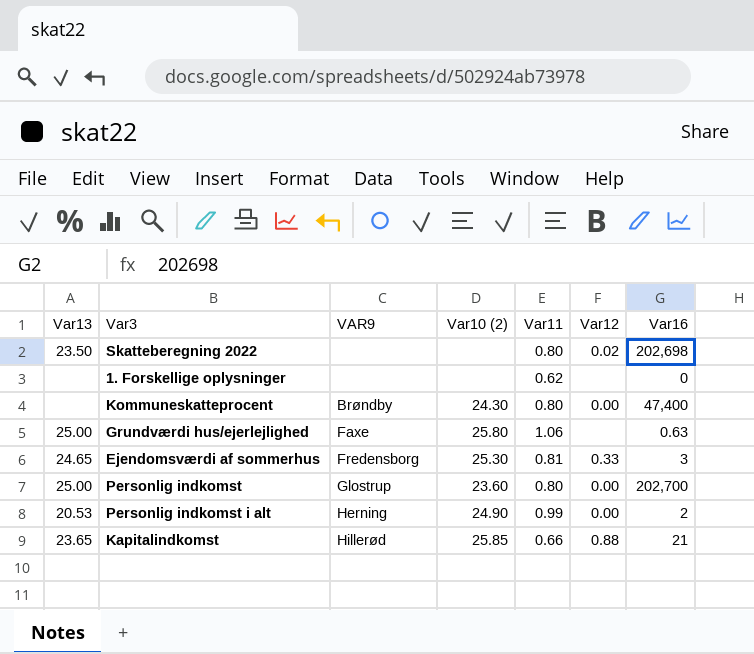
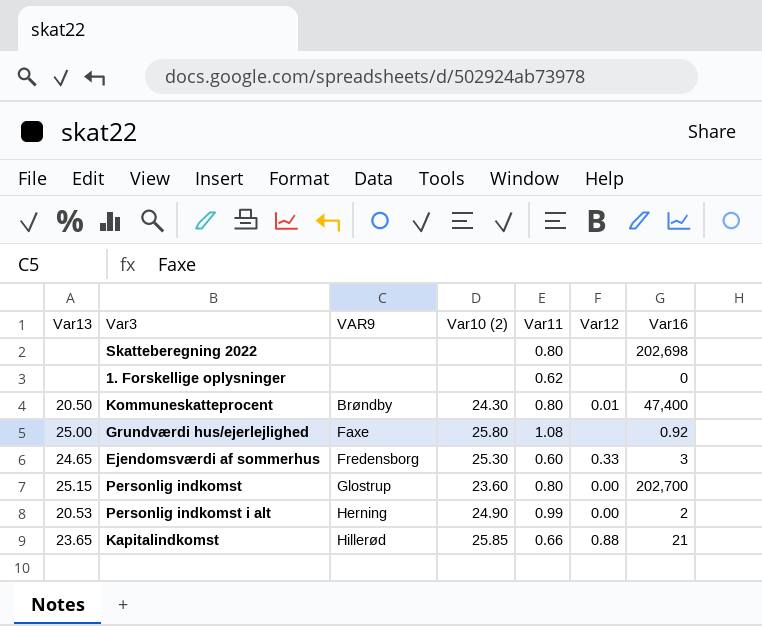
Skatteberegning 2022 | Var13: 23.50 -> none
Skatteberegning 2022 | Var12: 0.02 -> none
Kommuneskatteprocent | Var13: none -> 20.50
Kommuneskatteprocent | Var12: 0.00 -> 0.01
Grundværdi hus/ejerlejlighed | Var11: 1.06 -> 1.08
Grundværdi hus/ejerlejlighed | Var16: 0.63 -> 0.92
Ejendomsværdi af sommerhus | Var11: 0.81 -> 0.60
Personlig indkomst | Var13: 25.00 -> 25.15

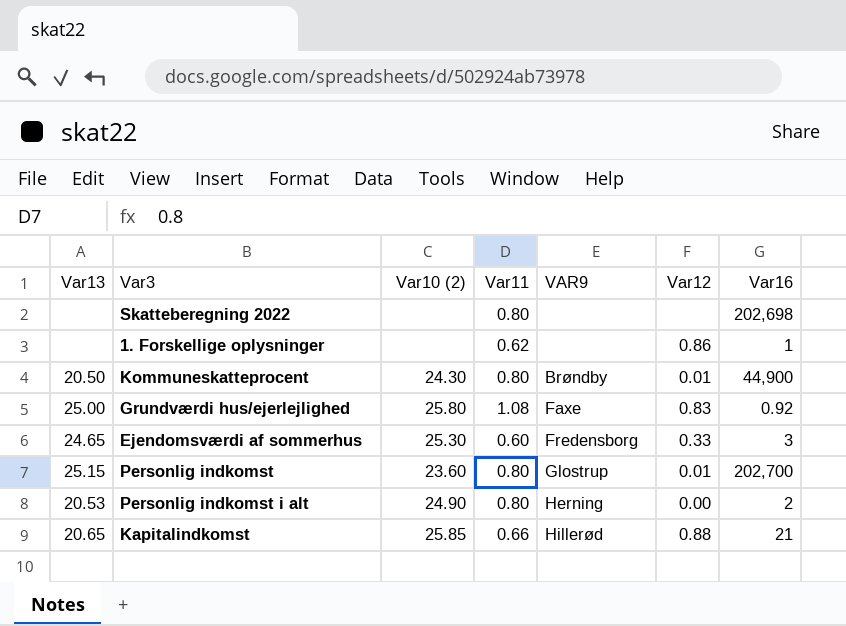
column VAR9 | position: 3 -> 5
1. Forskellige oplysninger | Var12: none -> 0.86
1. Forskellige oplysninger | Var16: 0 -> 1
Kommuneskatteprocent | Var16: 47,400 -> 44,900
Grundværdi hus/ejerlejlighed | Var12: none -> 0.83
Personlig indkomst | Var12: 0.00 -> 0.01
Personlig indkomst i alt | Var11: 0.99 -> 0.80
Kapitalindkomst | Var13: 23.65 -> 20.65

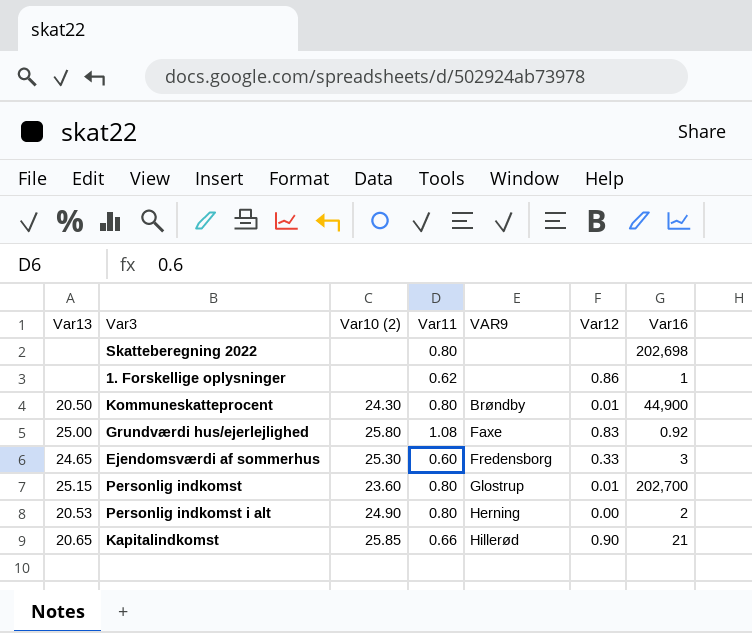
Kapitalindkomst | Var12: 0.88 -> 0.90

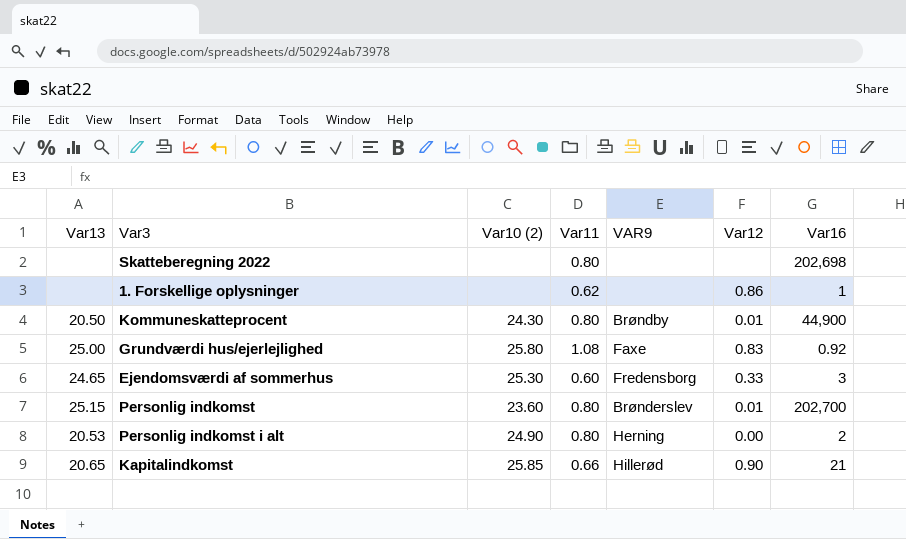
Personlig indkomst | VAR9: Glostrup -> Brønderslev

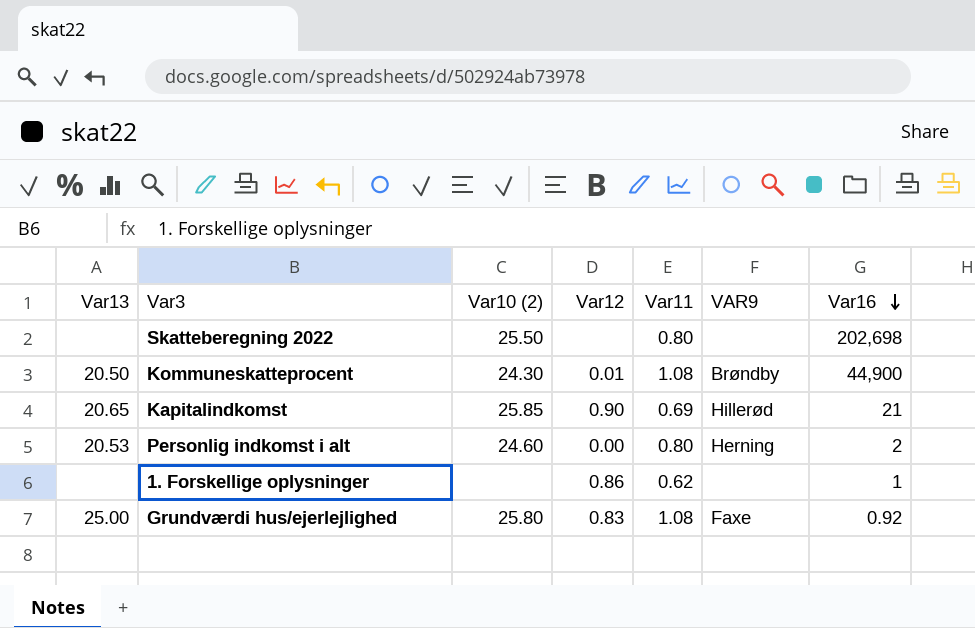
row order: none -> Var16 descending
column Var12 | position: 6 -> 4
row Ejendomsværdi af sommerhus: 24.65 | 25.30 | 0.60 | Fredensborg | 0.33 | 3 -> none
row Personlig indkomst: 25.15 | 23.60 | 0.80 | Brønderslev | 0.01 | 202,700 -> none
Skatteberegning 2022 | Var10 (2): none -> 25.50
Kommuneskatteprocent | Var11: 0.80 -> 1.08
Kapitalindkomst | Var11: 0.66 -> 0.69
Personlig indkomst i alt | Var10 (2): 24.90 -> 24.60

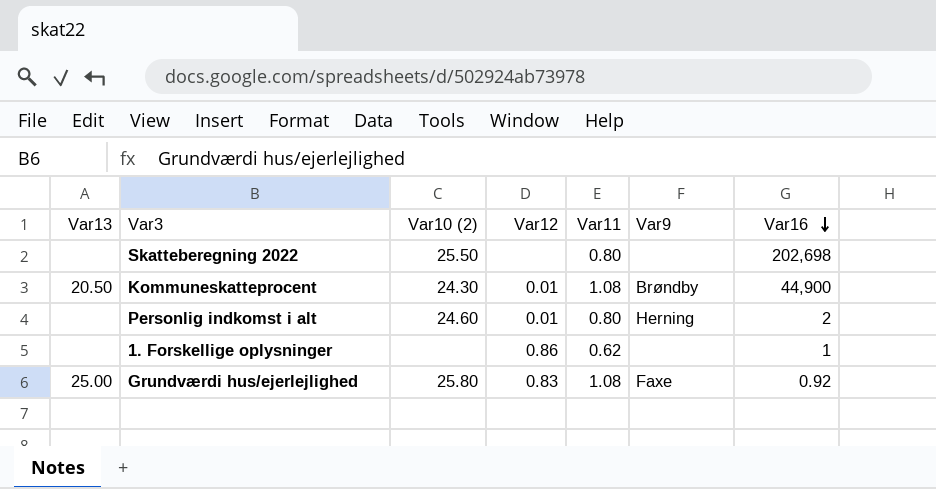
column name: VAR9 -> Var9
row Kapitalindkomst: 20.65 | 25.85 | 0.90 | 0.69 | Hillerød | 21 -> none
Personlig indkomst i alt | Var13: 20.53 -> none
Personlig indkomst i alt | Var12: 0.00 -> 0.01

